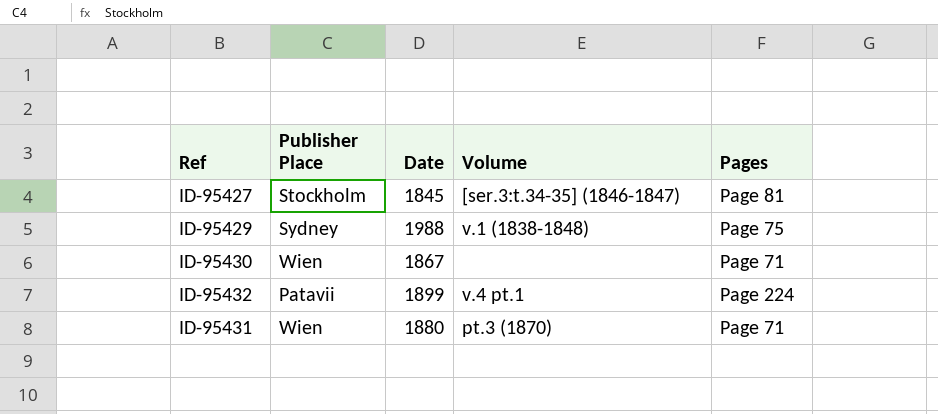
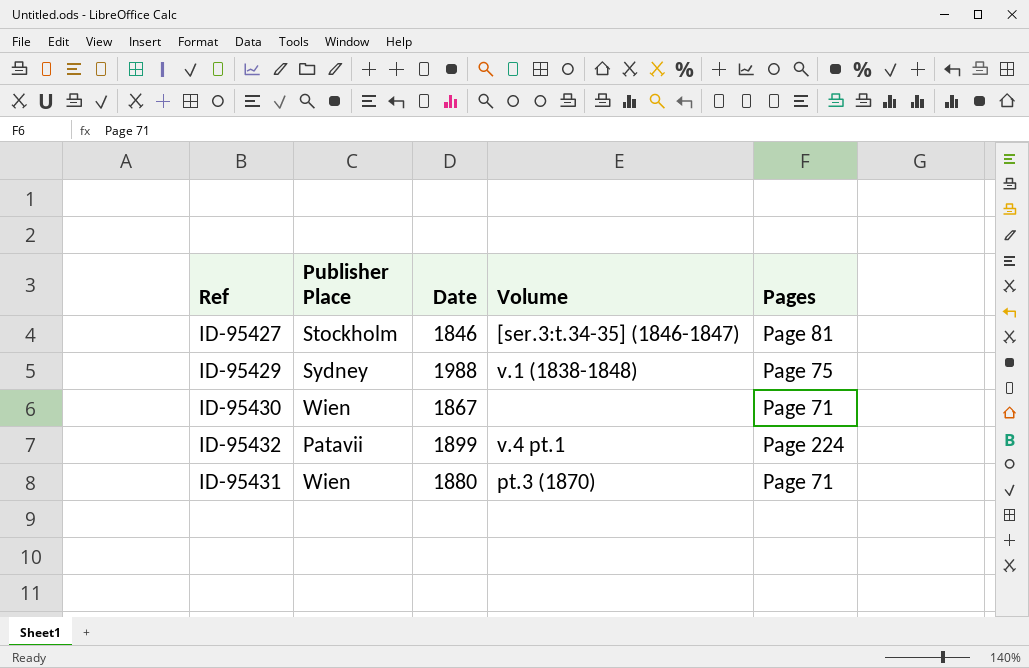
ID-95427 | Date: 1845 -> 1846

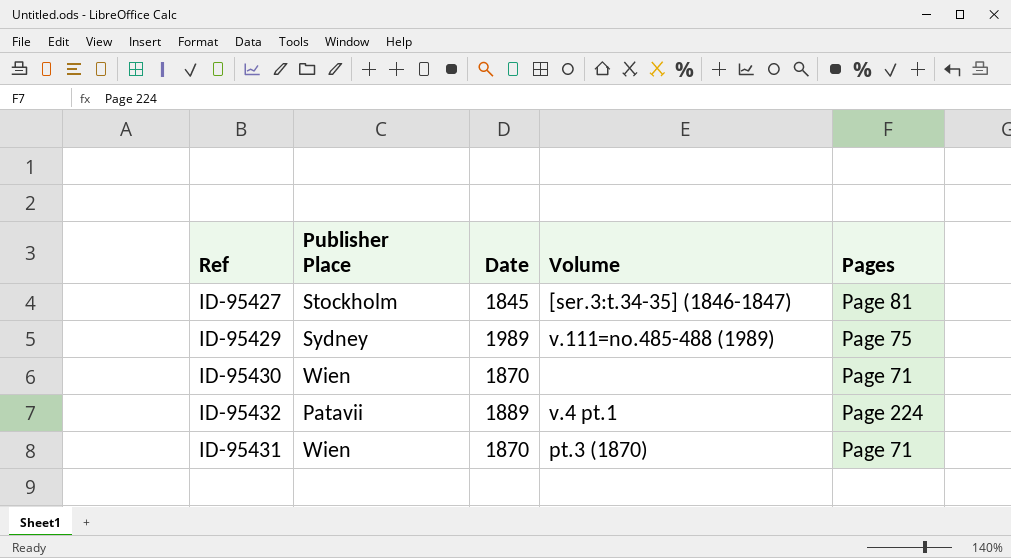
ID-95427 | Date: 1846 -> 1845
ID-95429 | Date: 1988 -> 1989
ID-95429 | Volume: v.1 (1838-1848) -> v.111=no.485-488 (1989)
ID-95430 | Date: 1867 -> 1870
ID-95432 | Date: 1899 -> 1889
ID-95431 | Date: 1880 -> 1870

